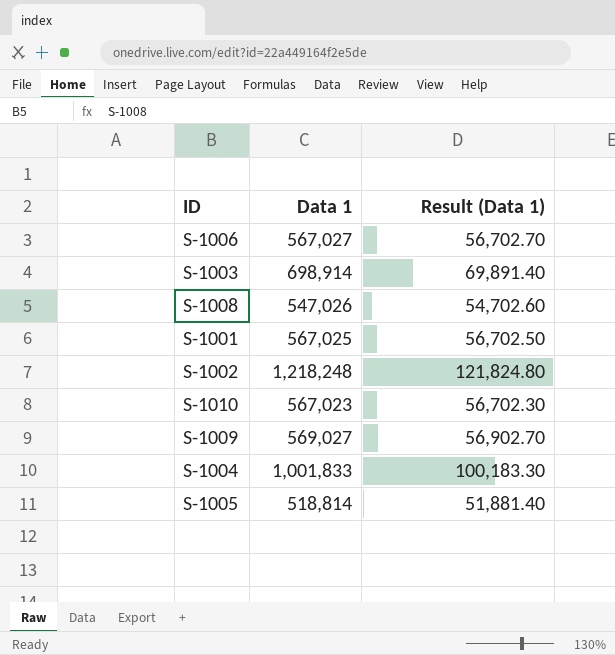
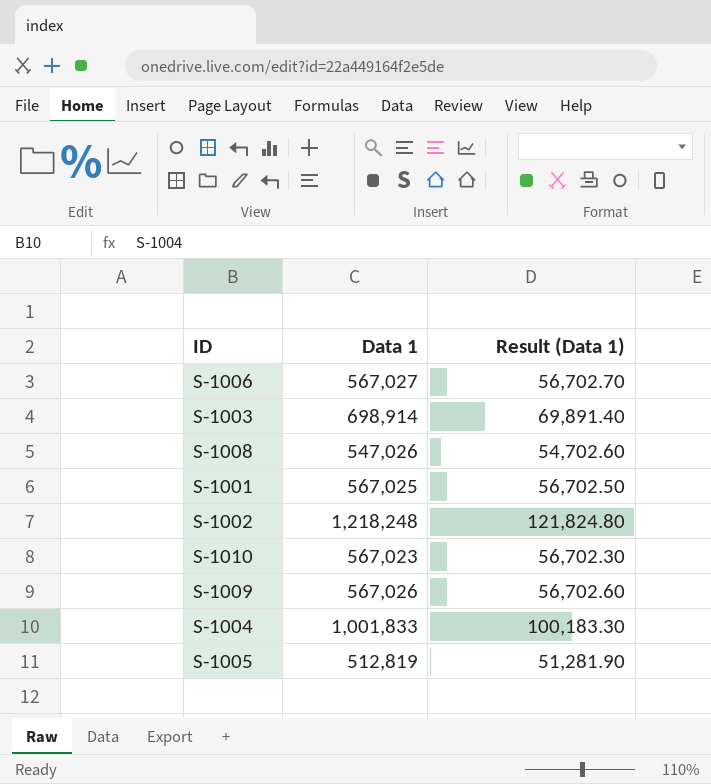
S-1009 | Data 1: 569,027 -> 567,026
S-1009 | Result (Data 1): 56,902.70 -> 56,702.60
S-1005 | Data 1: 518,814 -> 512,819
S-1005 | Result (Data 1): 51,881.40 -> 51,281.90

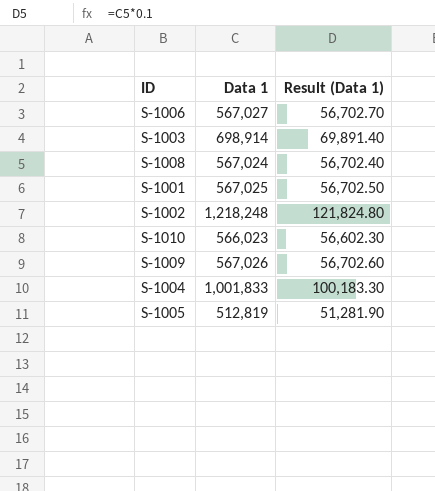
S-1008 | Data 1: 547,026 -> 567,024
S-1008 | Result (Data 1): 54,702.60 -> 56,702.40
S-1010 | Data 1: 567,023 -> 566,023
S-1010 | Result (Data 1): 56,702.30 -> 56,602.30

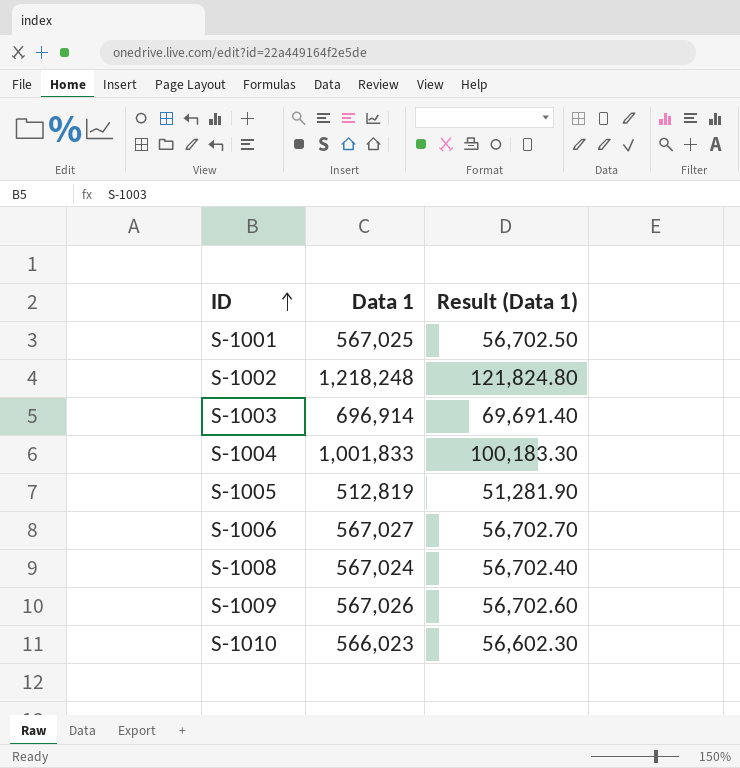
row order: none -> ID ascending
S-1003 | Data 1: 698,914 -> 696,914
S-1003 | Result (Data 1): 69,891.40 -> 69,691.40

